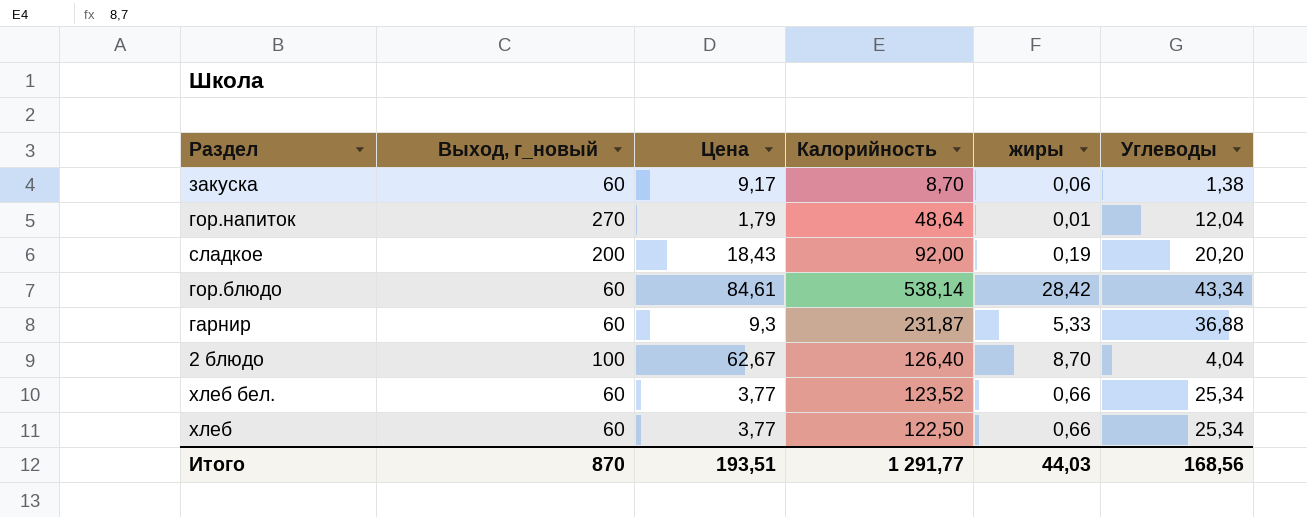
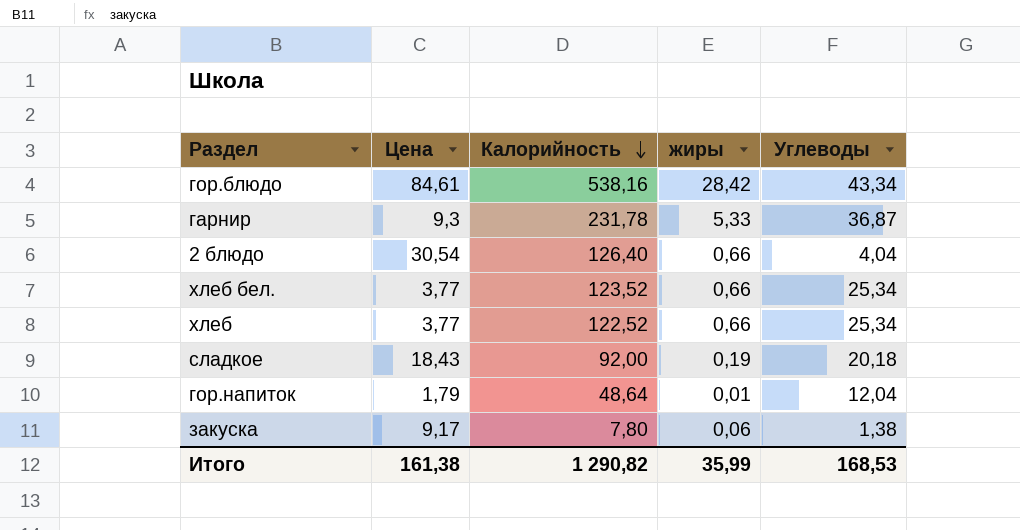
row order: none -> Калорийность descending
column Выход, г_новый | position: 2 -> none
гор.блюдо | Калорийность: 538,14 -> 538,16
гарнир | Калорийность: 231,87 -> 231,78
гарнир | Углеводы: 36,88 -> 36,87
2 блюдо | Цена: 62,67 -> 30,54
2 блюдо | жиры: 8,70 -> 0,66
хлеб | Калорийность: 122,50 -> 122,52
сладкое | Углеводы: 20,20 -> 20,18
закуска | Калорийность: 8,70 -> 7,80
Итого | Цена: 193,51 -> 161,38
Итого | Калорийность: 1 291,77 -> 1 290,82
Итого | жиры: 44,03 -> 35,99
Итого | Углеводы: 168,56 -> 168,53

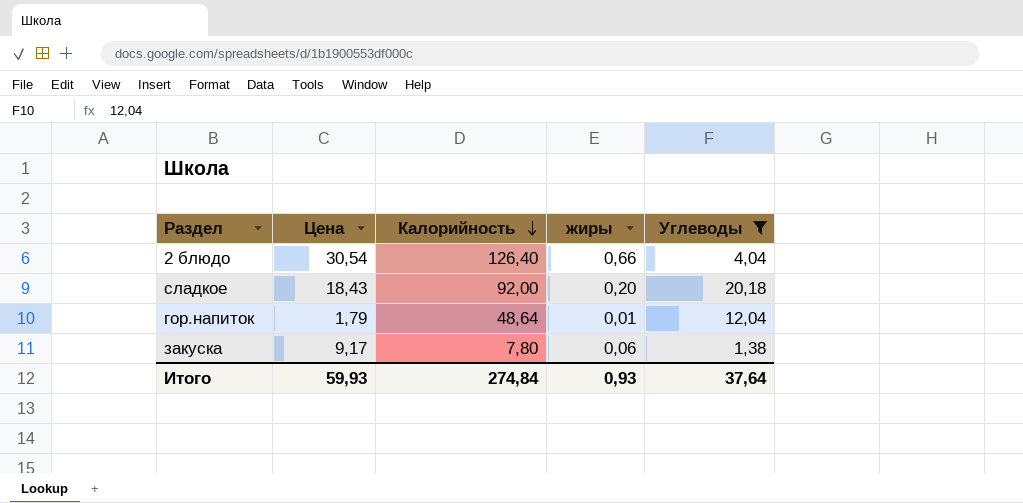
filter: none -> Углеводы <= 20,18
сладкое | жиры: 0,19 -> 0,20
Итого | Цена: 161,38 -> 59,93
Итого | Калорийность: 1 290,82 -> 274,84
Итого | жиры: 35,99 -> 0,93
Итого | Углеводы: 168,53 -> 37,64

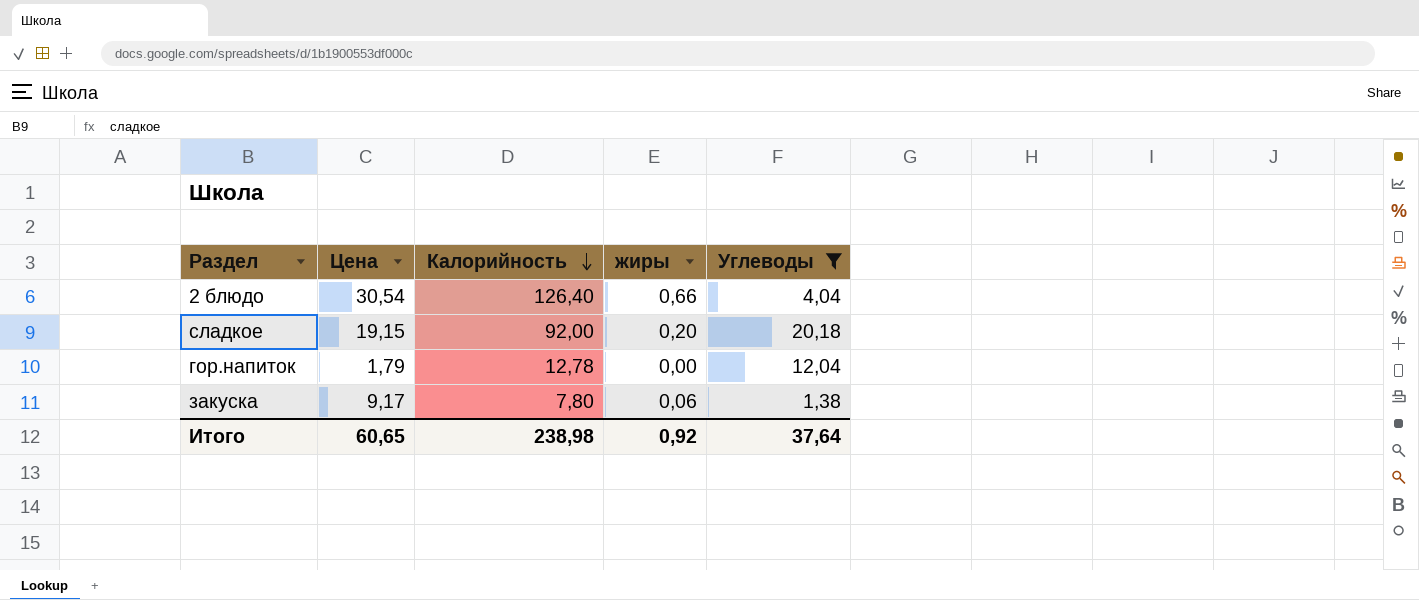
сладкое | Цена: 18,43 -> 19,15
гор.напиток | Калорийность: 48,64 -> 12,78
гор.напиток | жиры: 0,01 -> 0,00
Итого | Цена: 59,93 -> 60,65
Итого | Калорийность: 274,84 -> 238,98
Итого | жиры: 0,93 -> 0,92

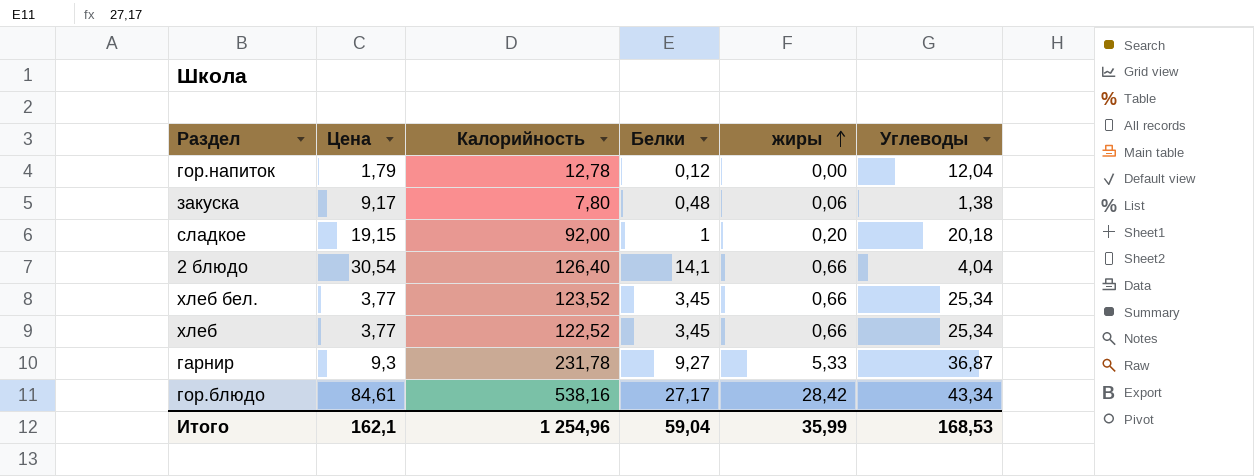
filter: Углеводы <= 20,18 -> none
row order: Калорийность descending -> жиры ascending
column Белки | position: none -> 4
Итого | Цена: 60,65 -> 162,1
Итого | Калорийность: 238,98 -> 1 254,96
Итого | жиры: 0,92 -> 35,99
Итого | Углеводы: 37,64 -> 168,53

